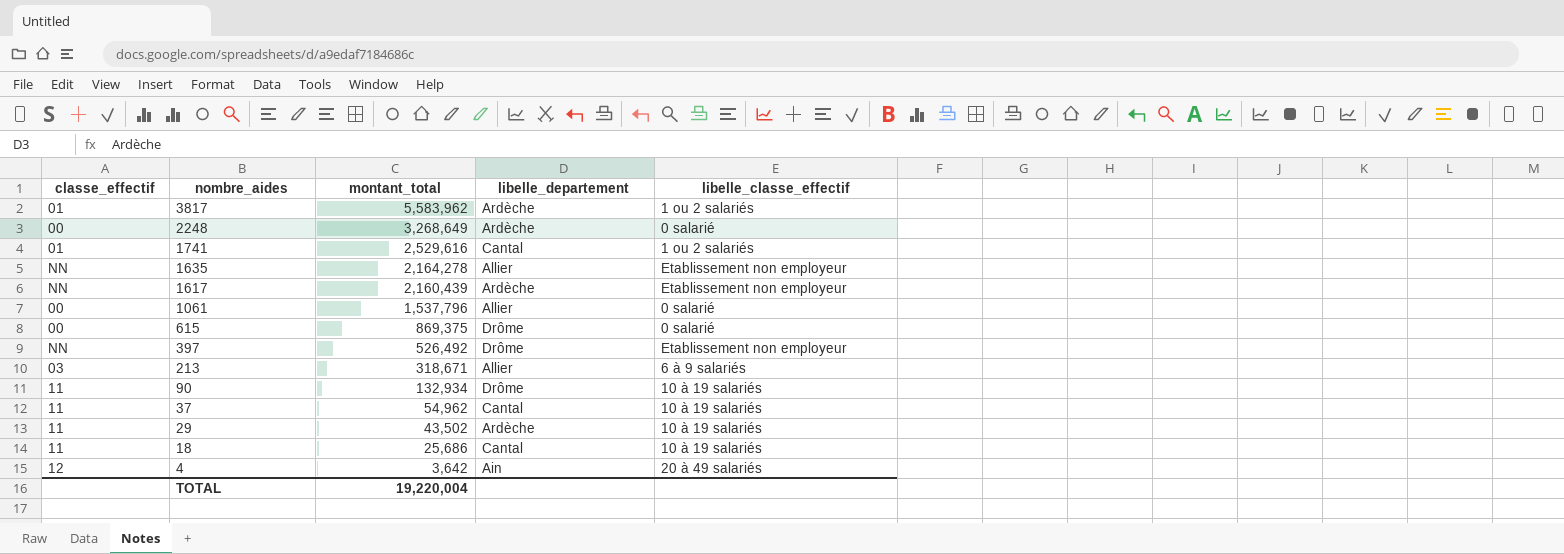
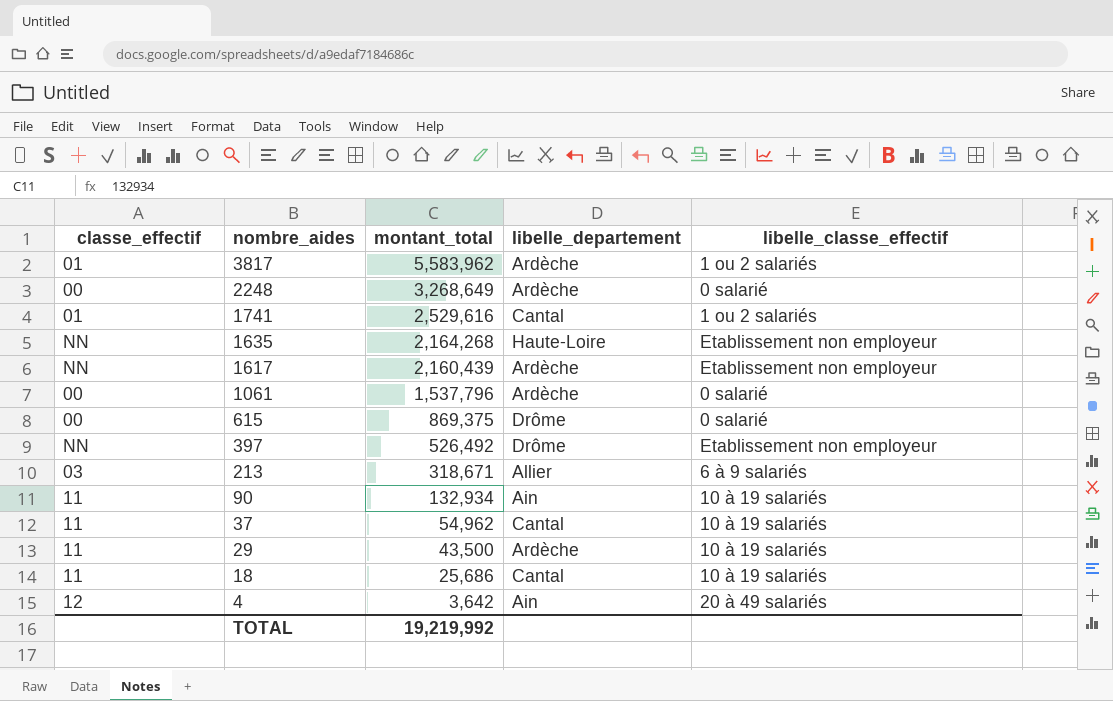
1635 | montant_total: 2,164,278 -> 2,164,268
1635 | libelle_departement: Allier -> Haute-Loire
1061 | libelle_departement: Allier -> Ardèche
90 | libelle_departement: Drôme -> Ain
29 | montant_total: 43,502 -> 43,500
TOTAL | montant_total: 19,220,004 -> 19,219,992

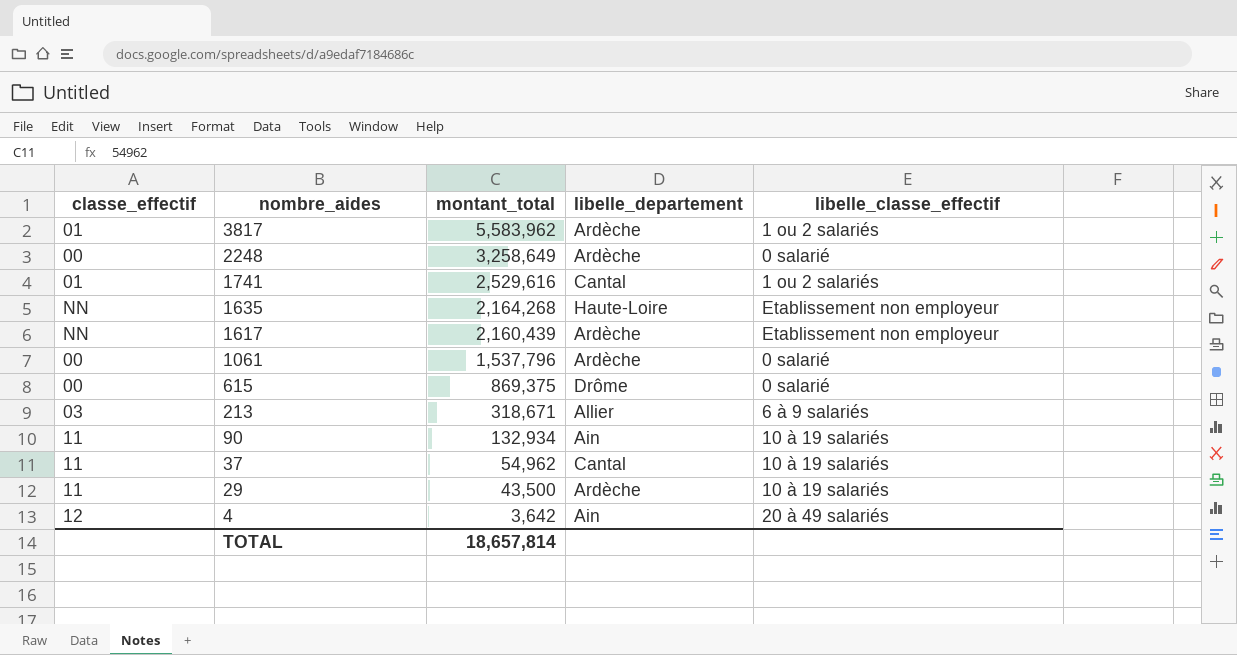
row 397: NN | 526,492 | Drôme | Etablissement non employeur -> none
row 18: 11 | 25,686 | Cantal | 10 à 19 salariés -> none
2248 | montant_total: 3,268,649 -> 3,258,649
TOTAL | montant_total: 19,219,992 -> 18,657,814

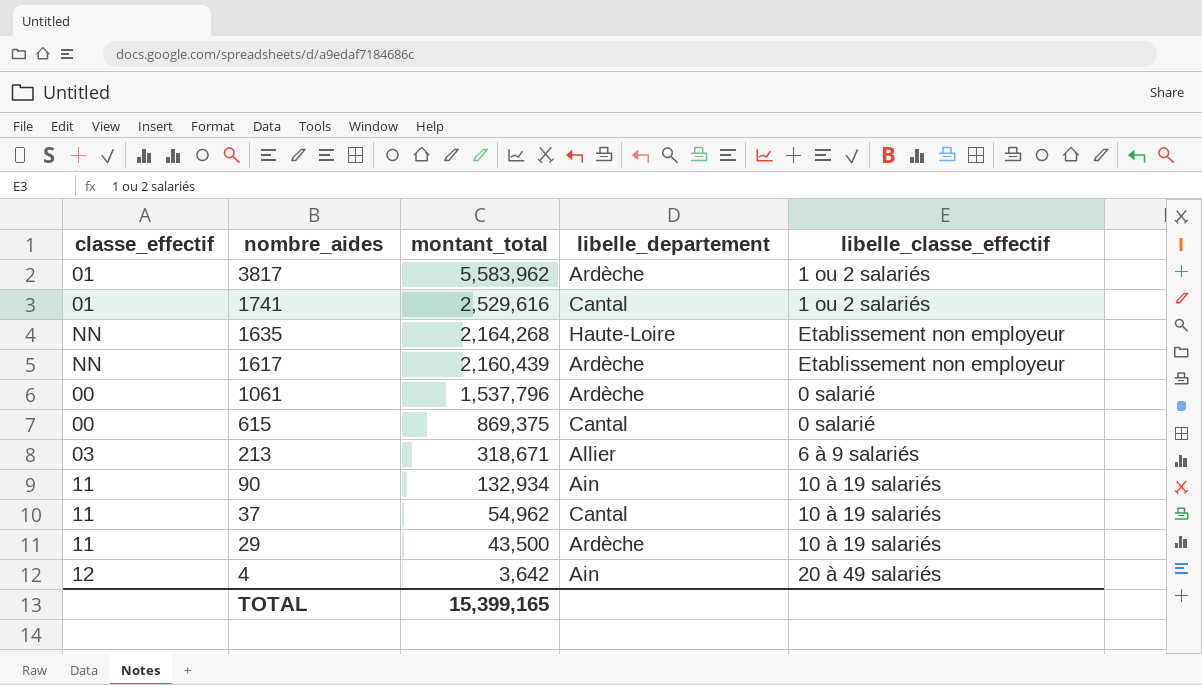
row 2248: 00 | 3,258,649 | Ardèche | 0 salarié -> none
615 | libelle_departement: Drôme -> Cantal
TOTAL | montant_total: 18,657,814 -> 15,399,165

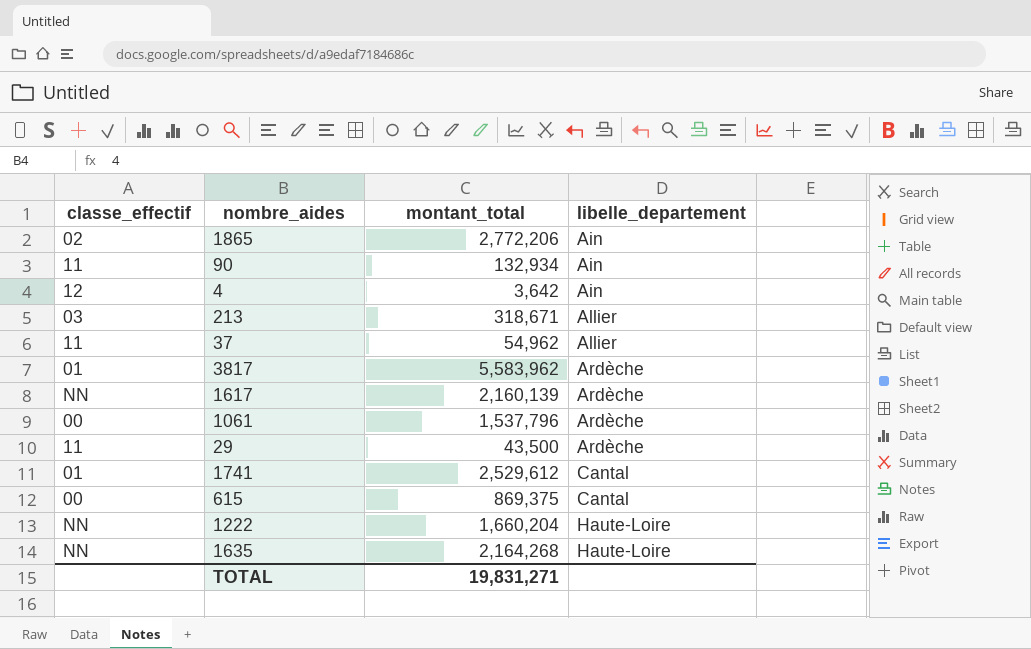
row order: nombre_aides descending -> libelle_departement ascending
column libelle_classe_effectif | position: 5 -> none
row 1865: none -> 02 | 2,772,206 | Ain
37 | libelle_departement: Cantal -> Allier
1617 | montant_total: 2,160,439 -> 2,160,139
1741 | montant_total: 2,529,616 -> 2,529,612
row 1222: none -> NN | 1,660,204 | Haute-Loire
TOTAL | montant_total: 15,399,165 -> 19,831,271

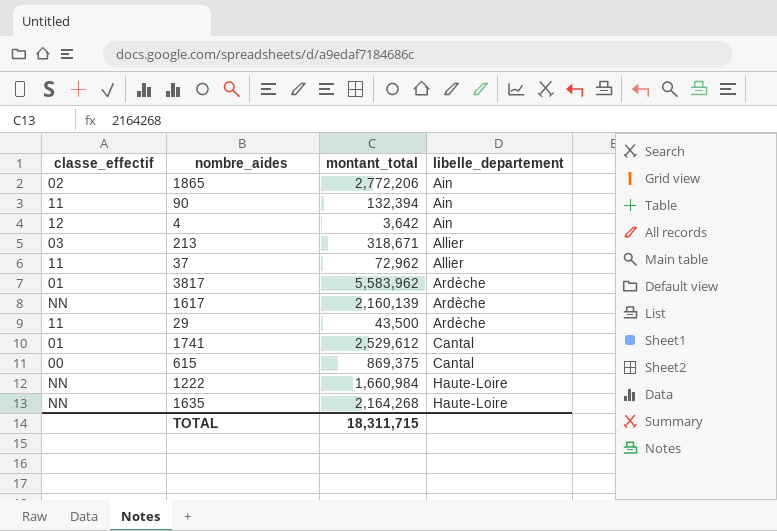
row 1061: 00 | 1,537,796 | Ardèche -> none
90 | montant_total: 132,934 -> 132,394
37 | montant_total: 54,962 -> 72,962
1222 | montant_total: 1,660,204 -> 1,660,984
TOTAL | montant_total: 19,831,271 -> 18,311,715

